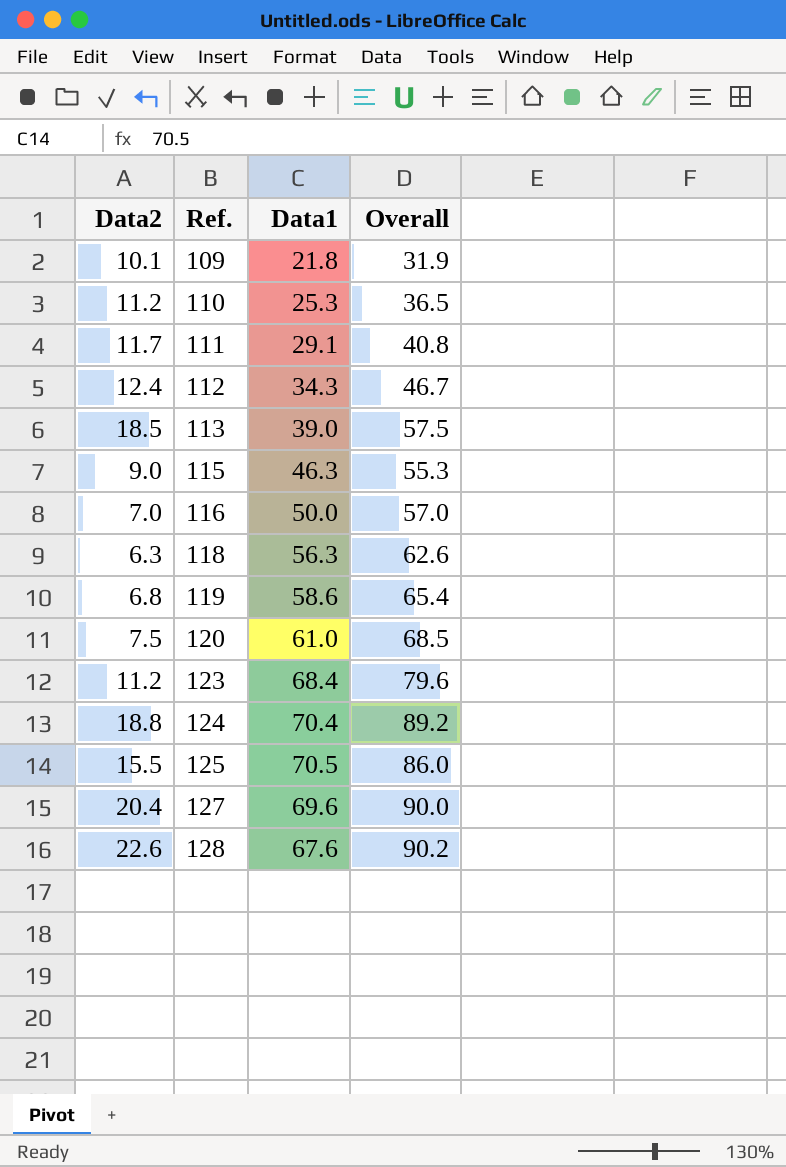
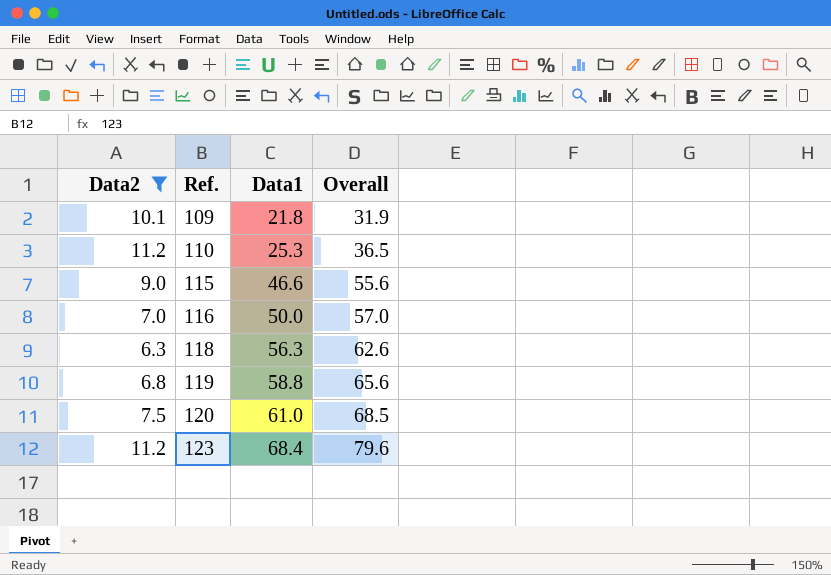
filter: none -> Data2 <= 11.2
115 | Data1: 46.3 -> 46.6
115 | Overall: 55.3 -> 55.6
119 | Data1: 58.6 -> 58.8
119 | Overall: 65.4 -> 65.6

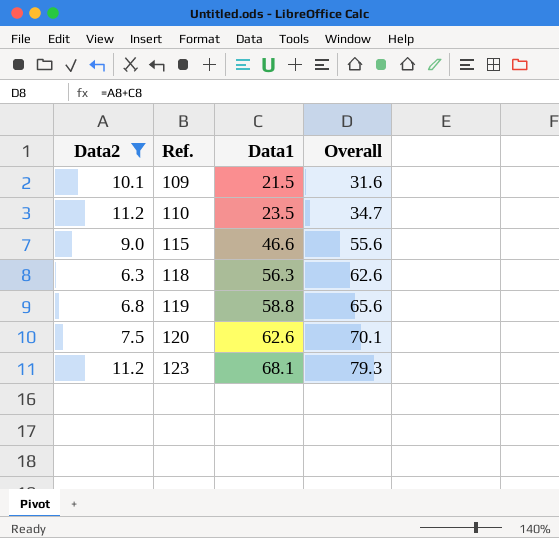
row 116: 7.0 | 50.0 | 57.0 -> none
109 | Data1: 21.8 -> 21.5
109 | Overall: 31.9 -> 31.6
110 | Data1: 25.3 -> 23.5
110 | Overall: 36.5 -> 34.7
120 | Data1: 61.0 -> 62.6
120 | Overall: 68.5 -> 70.1
123 | Data1: 68.4 -> 68.1
123 | Overall: 79.6 -> 79.3

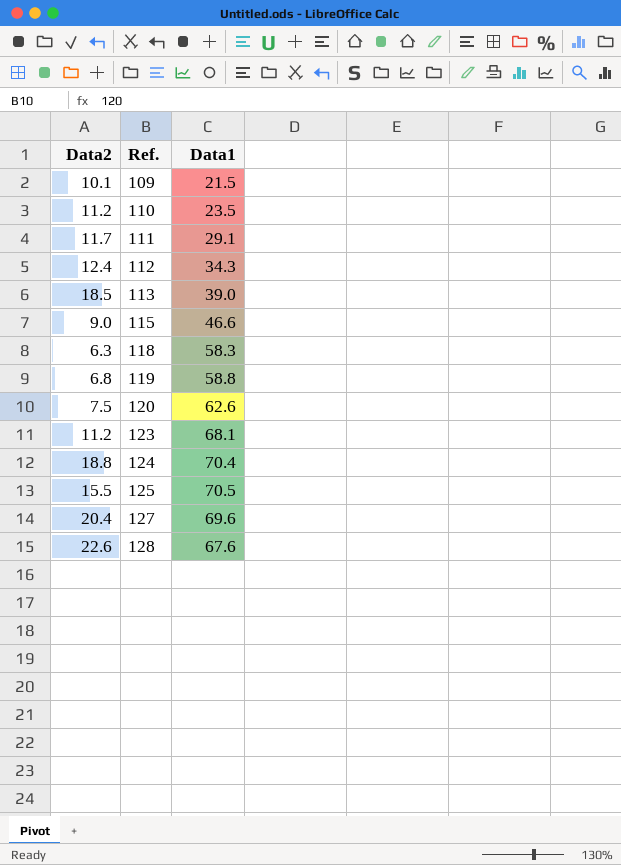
filter: Data2 <= 11.2 -> none
column Overall | formula: [Data2] + [Data1] -> none
118 | Data1: 56.3 -> 58.3

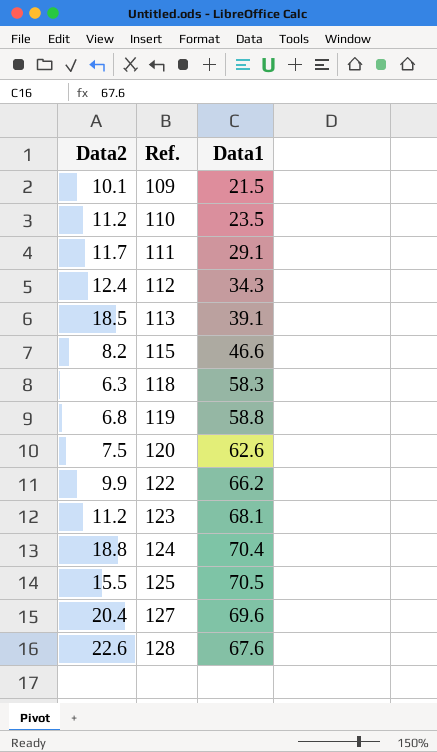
113 | Data1: 39.0 -> 39.1
115 | Data2: 9.0 -> 8.2
row 122: none -> 9.9 | 66.2

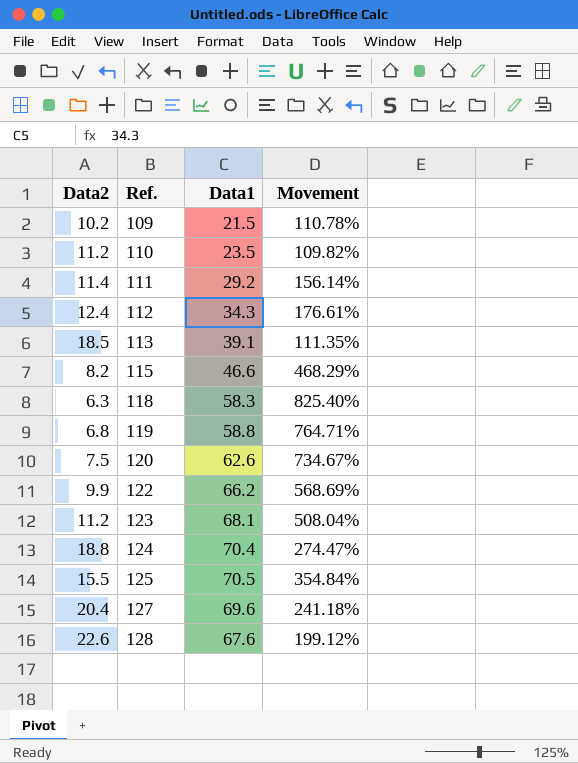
column Movement | formula: none -> ([Data1] - [Data2]) / [Data2]
109 | Data2: 10.1 -> 10.2
111 | Data2: 11.7 -> 11.4
111 | Data1: 29.1 -> 29.2

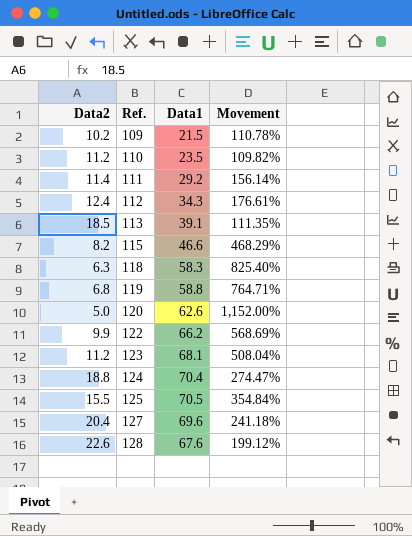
120 | Data2: 7.5 -> 5.0
120 | Movement: 734.67% -> 1,152.00%

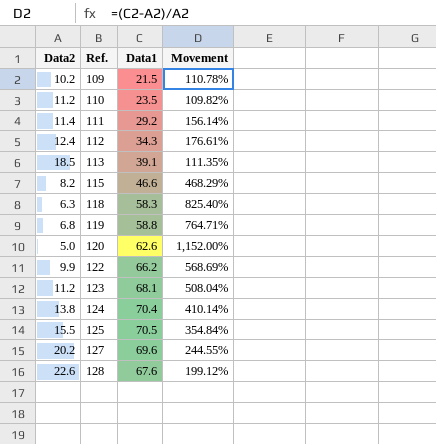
124 | Data2: 18.8 -> 13.8
124 | Movement: 274.47% -> 410.14%
127 | Data2: 20.4 -> 20.2
127 | Movement: 241.18% -> 244.55%

